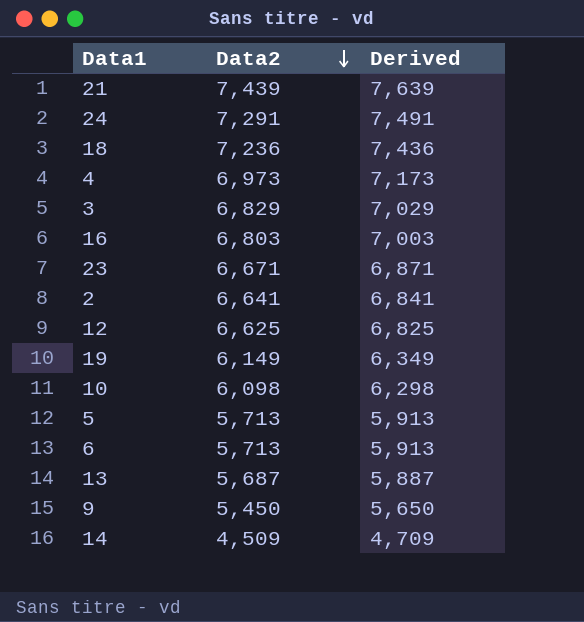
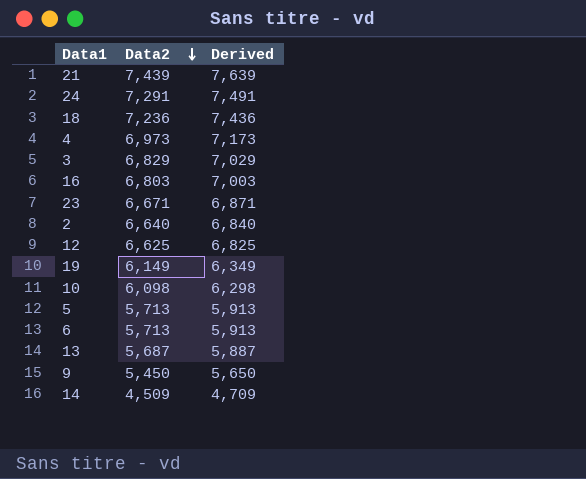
2 | Data2: 6,641 -> 6,640
2 | Derived: 6,841 -> 6,840

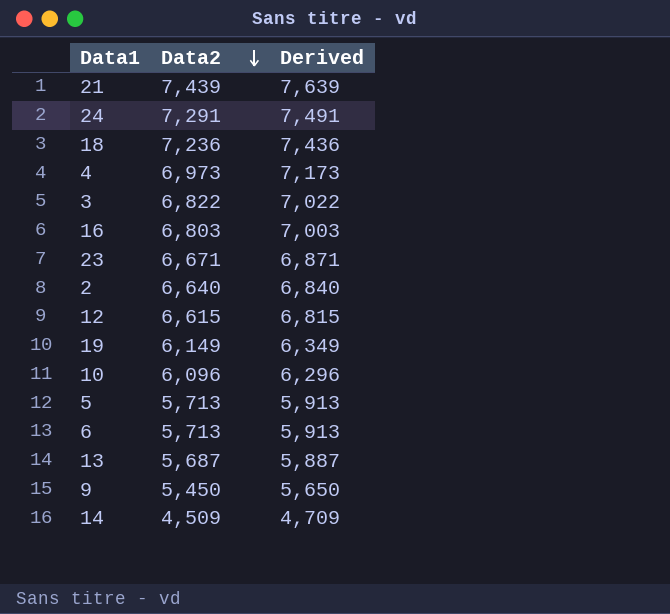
3 | Data2: 6,829 -> 6,822
3 | Derived: 7,029 -> 7,022
12 | Data2: 6,625 -> 6,615
12 | Derived: 6,825 -> 6,815
10 | Data2: 6,098 -> 6,096
10 | Derived: 6,298 -> 6,296

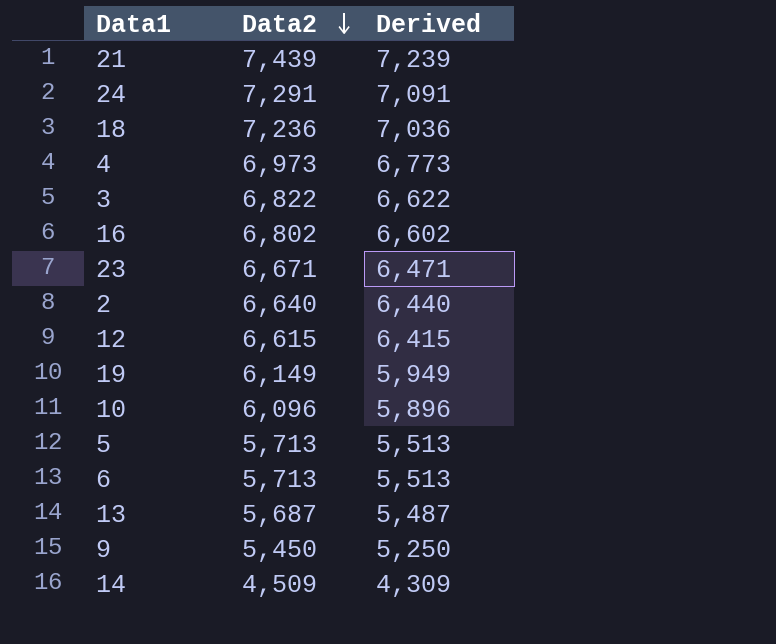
column Derived | formula: [Data2] + 200 -> [Data2] - 200
16 | Data2: 6,803 -> 6,802

